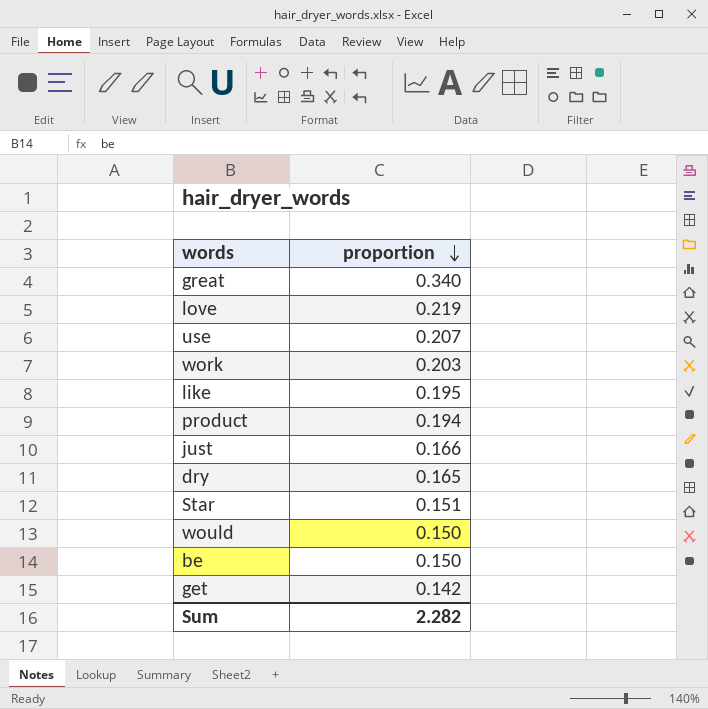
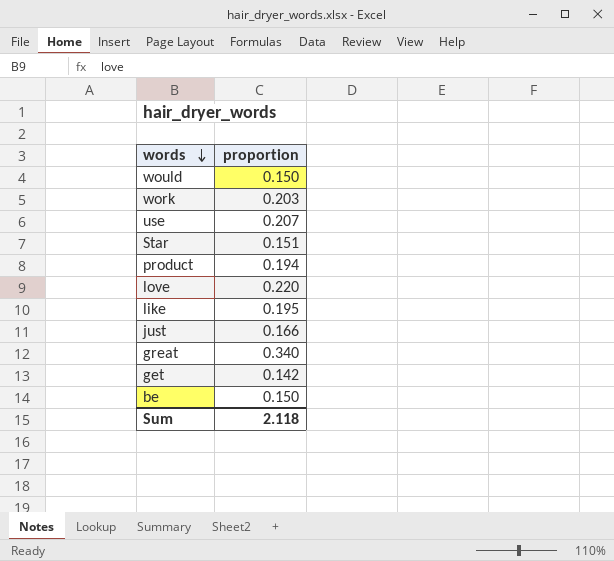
row order: proportion descending -> words descending
row dry: 0.165 -> none
love | proportion: 0.219 -> 0.220
Sum | proportion: 2.282 -> 2.118

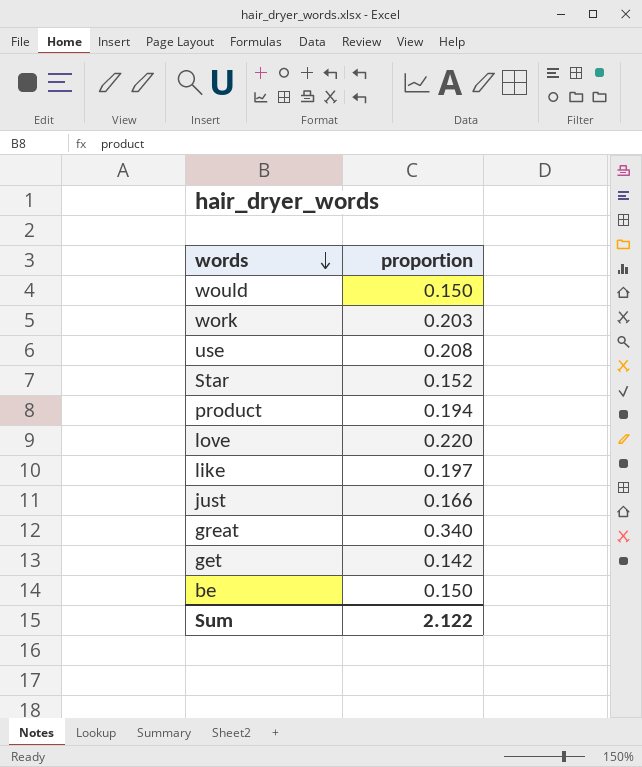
use | proportion: 0.207 -> 0.208
Star | proportion: 0.151 -> 0.152
like | proportion: 0.195 -> 0.197
Sum | proportion: 2.118 -> 2.122

